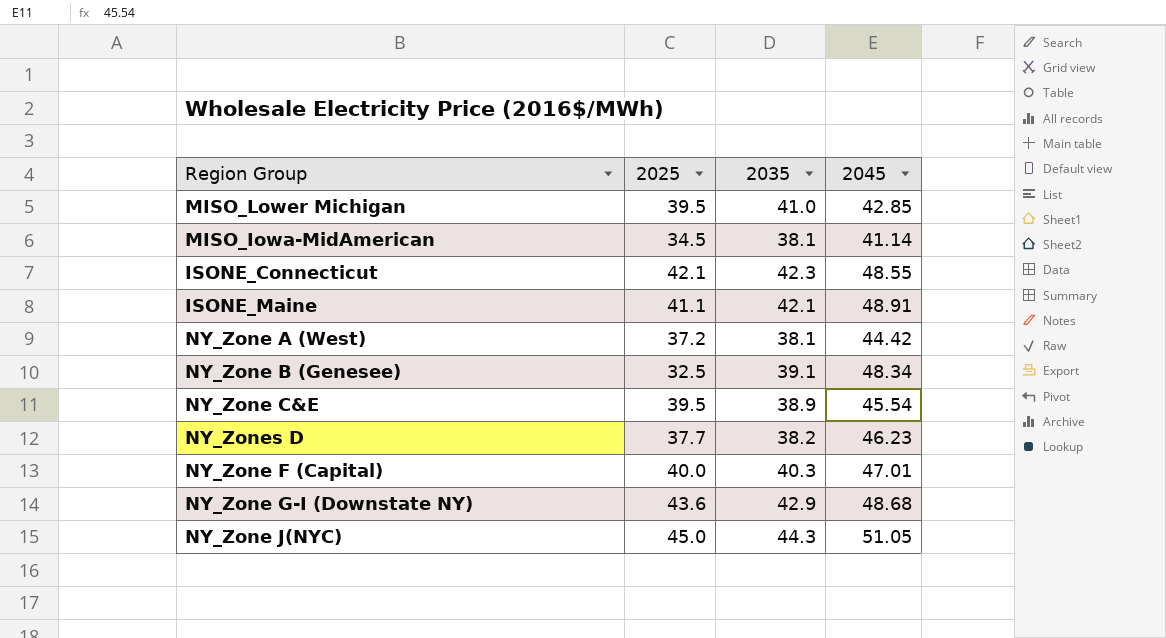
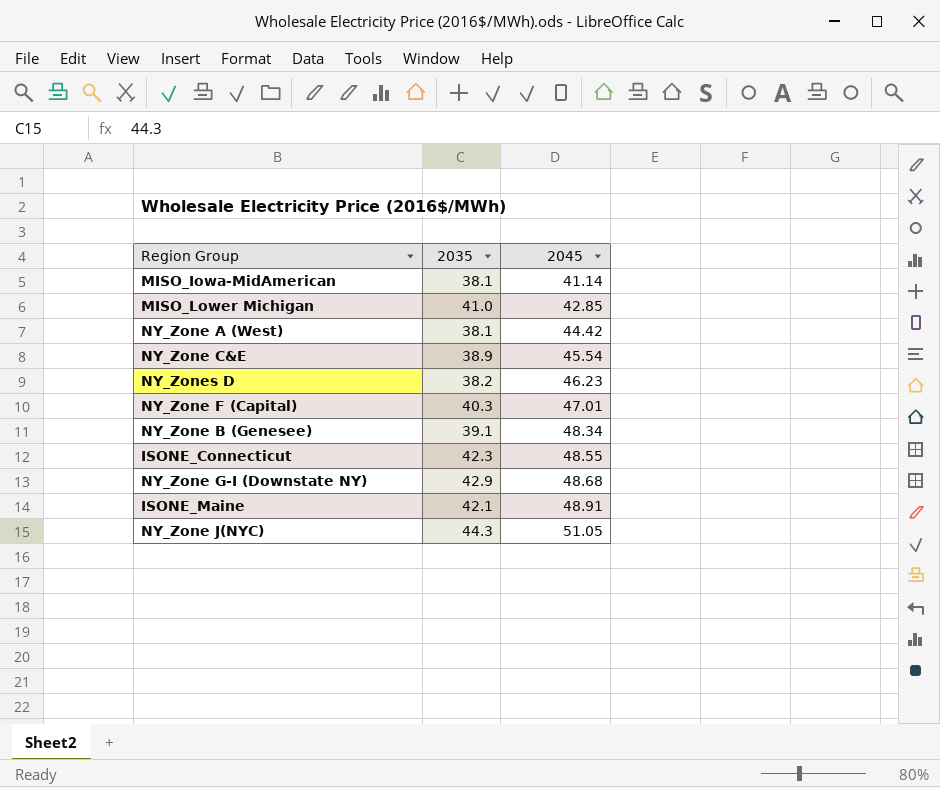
row order: none -> 2045 ascending
column 2025 | position: 2 -> none

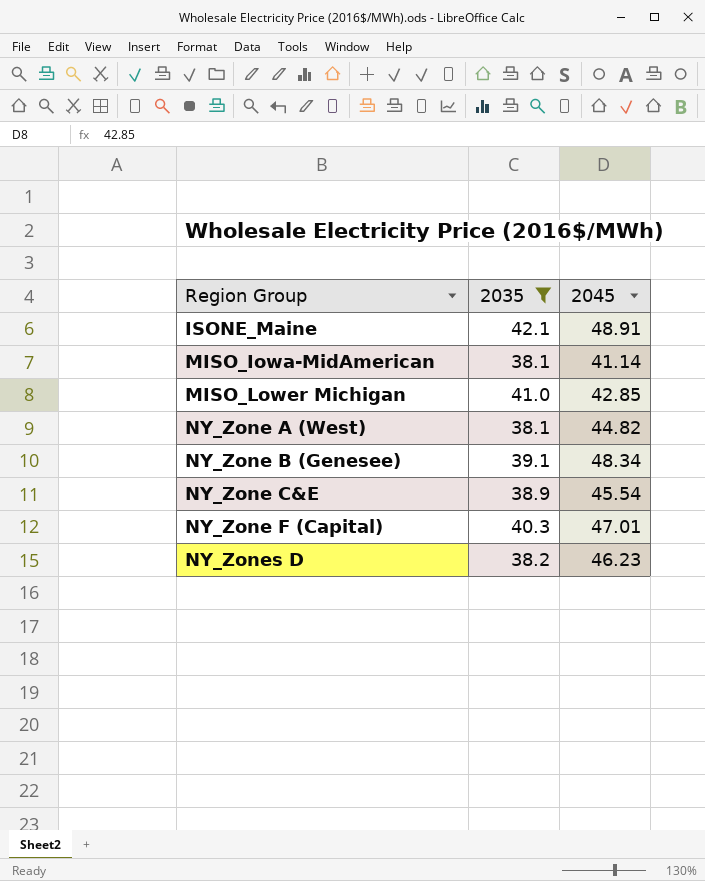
filter: none -> 2035 <= 42.1
row order: 2045 ascending -> Region Group ascending
NY_Zone A (West) | 2045: 44.42 -> 44.82

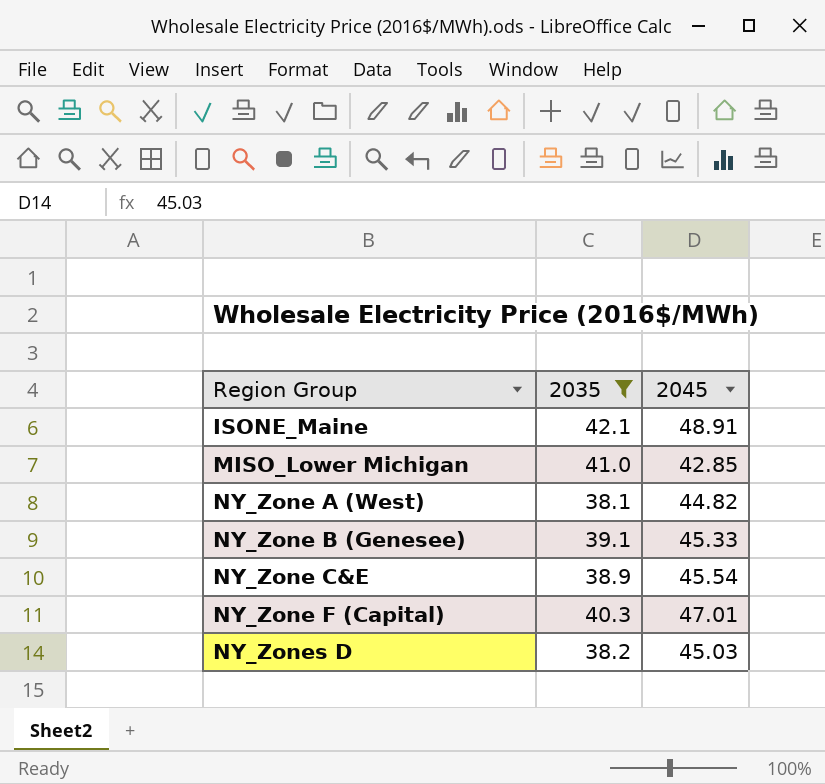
row MISO_Iowa-MidAmerican: 38.1 | 41.14 -> none
NY_Zone B (Genesee) | 2045: 48.34 -> 45.33
NY_Zones D | 2045: 46.23 -> 45.03

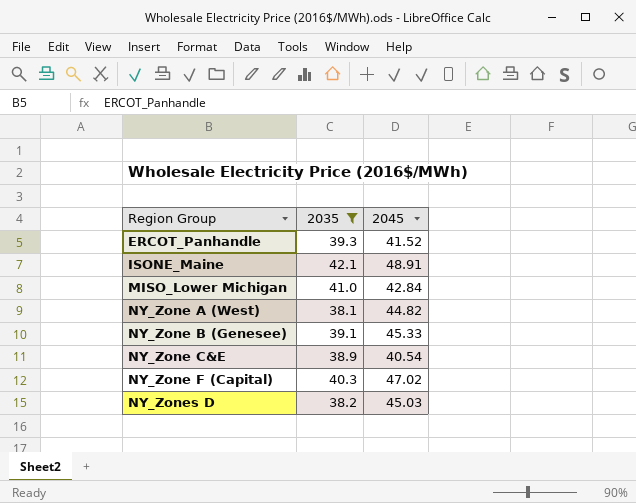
row ERCOT_Panhandle: none -> 39.3 | 41.52
MISO_Lower Michigan | 2045: 42.85 -> 42.84
NY_Zone C&E | 2045: 45.54 -> 40.54
NY_Zone F (Capital) | 2045: 47.01 -> 47.02

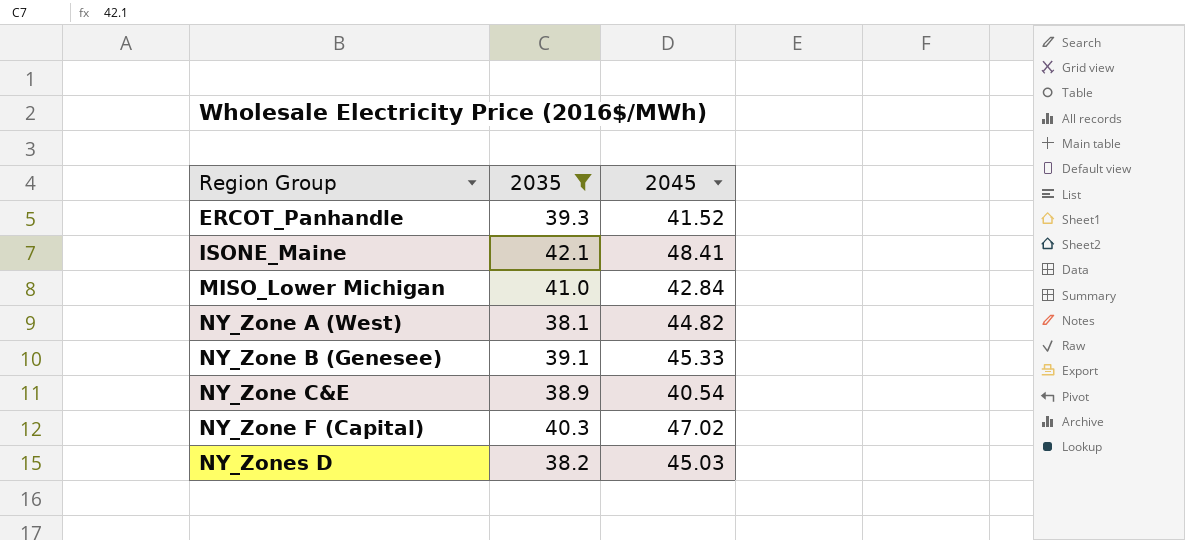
ISONE_Maine | 2045: 48.91 -> 48.41

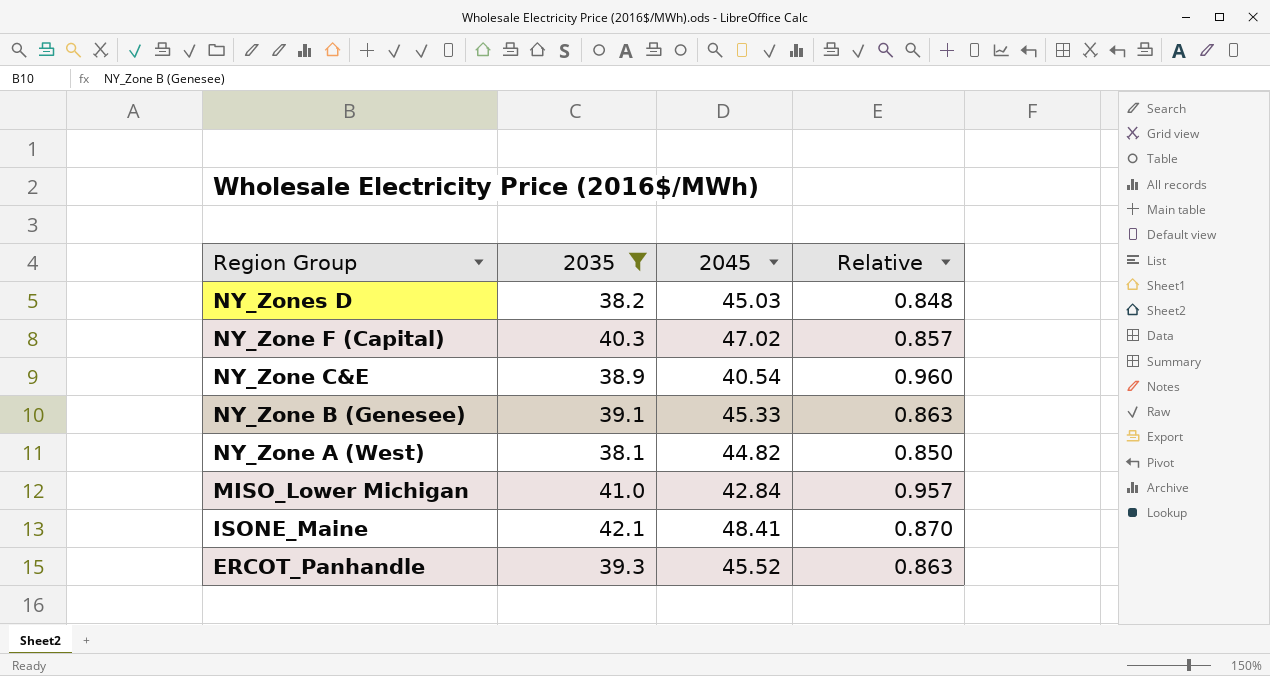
row order: Region Group ascending -> Region Group descending
column Relative | formula: none -> [2035] / [2045]
ERCOT_Panhandle | 2045: 41.52 -> 45.52

